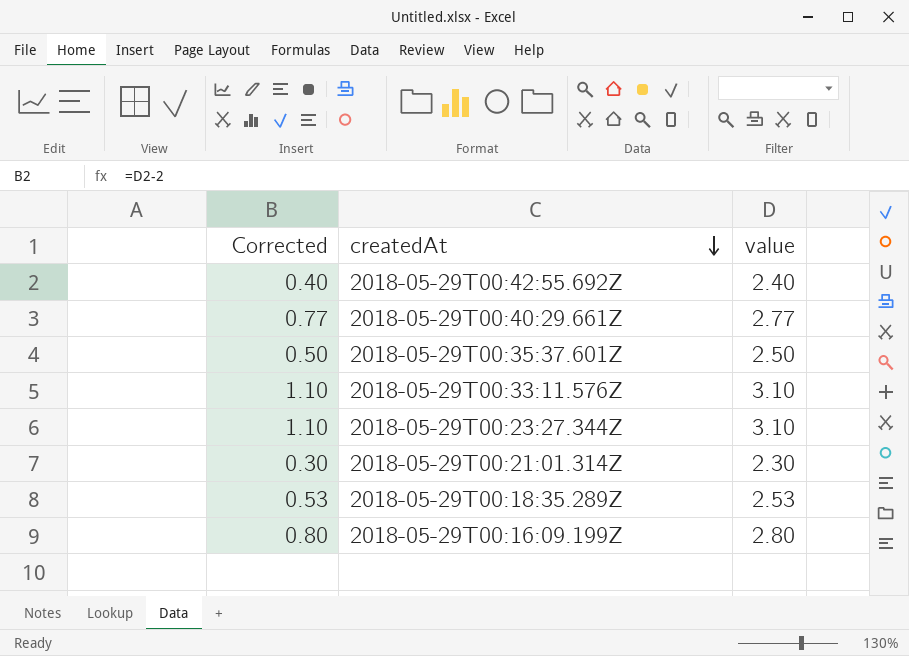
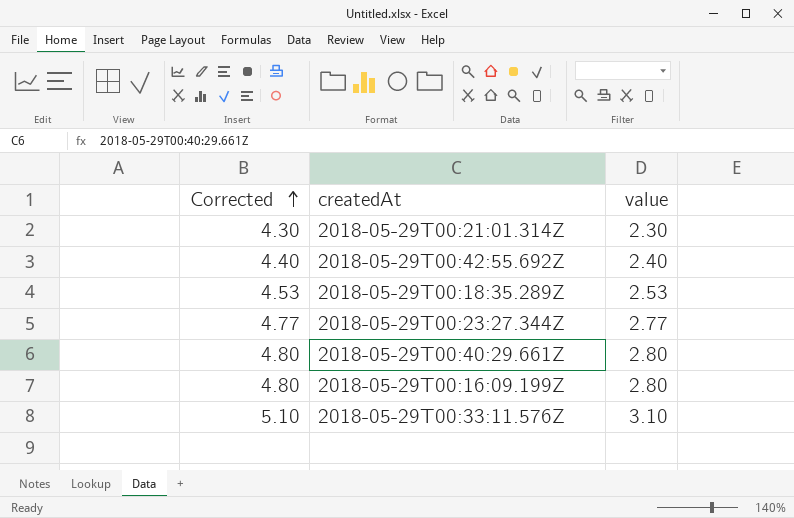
row order: createdAt descending -> Corrected ascending
column Corrected | formula: [value] - 2 -> [value] + 2
row 2018-05-29T00:35:37.601Z: 0.50 | 2.50 -> none
2018-05-29T00:23:27.344Z | value: 3.10 -> 2.77
2018-05-29T00:40:29.661Z | value: 2.77 -> 2.80

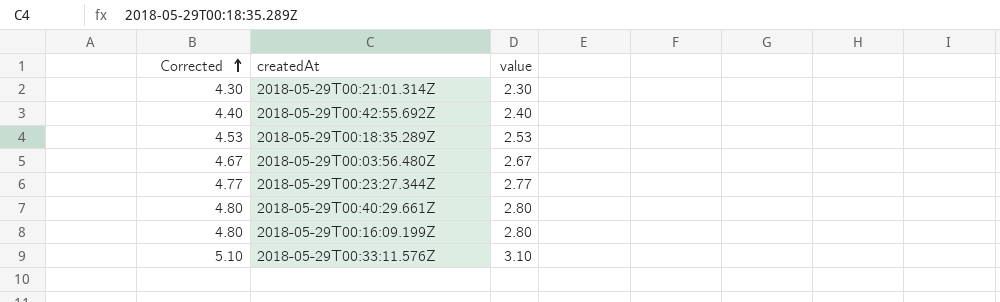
row 2018-05-29T00:03:56.480Z: none -> 4.67 | 2.67

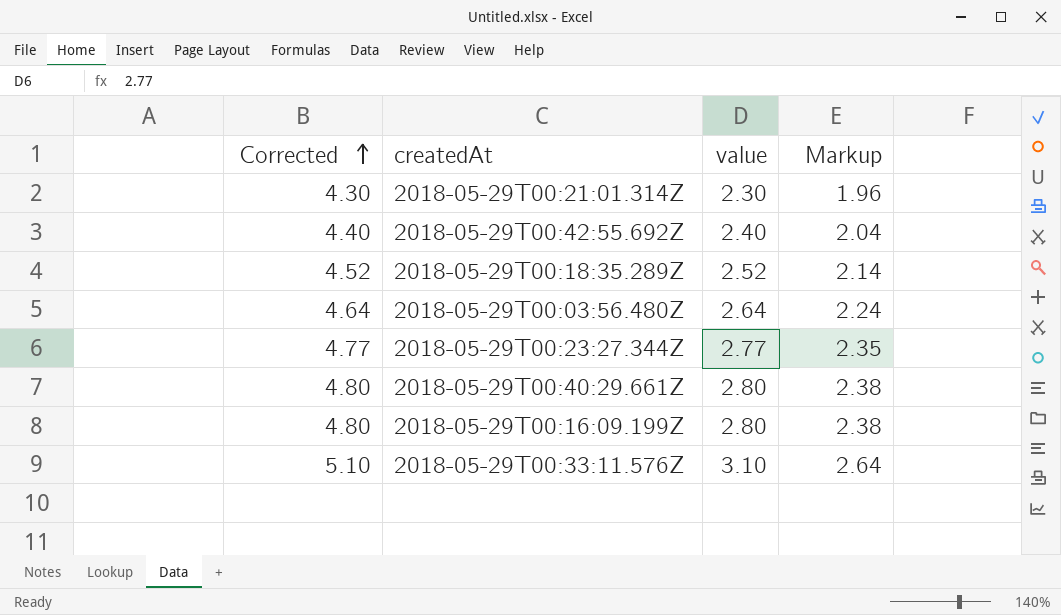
column Markup | formula: none -> [value] * 0.85
2018-05-29T00:18:35.289Z | Corrected: 4.53 -> 4.52
2018-05-29T00:18:35.289Z | value: 2.53 -> 2.52
2018-05-29T00:03:56.480Z | Corrected: 4.67 -> 4.64
2018-05-29T00:03:56.480Z | value: 2.67 -> 2.64

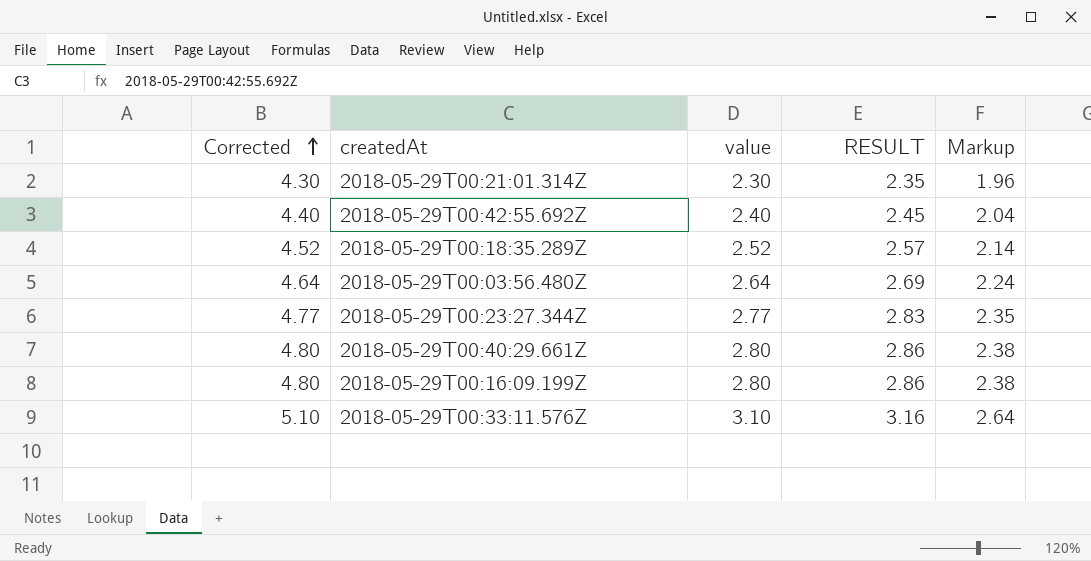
column RESULT | formula: none -> [value] * 1.02

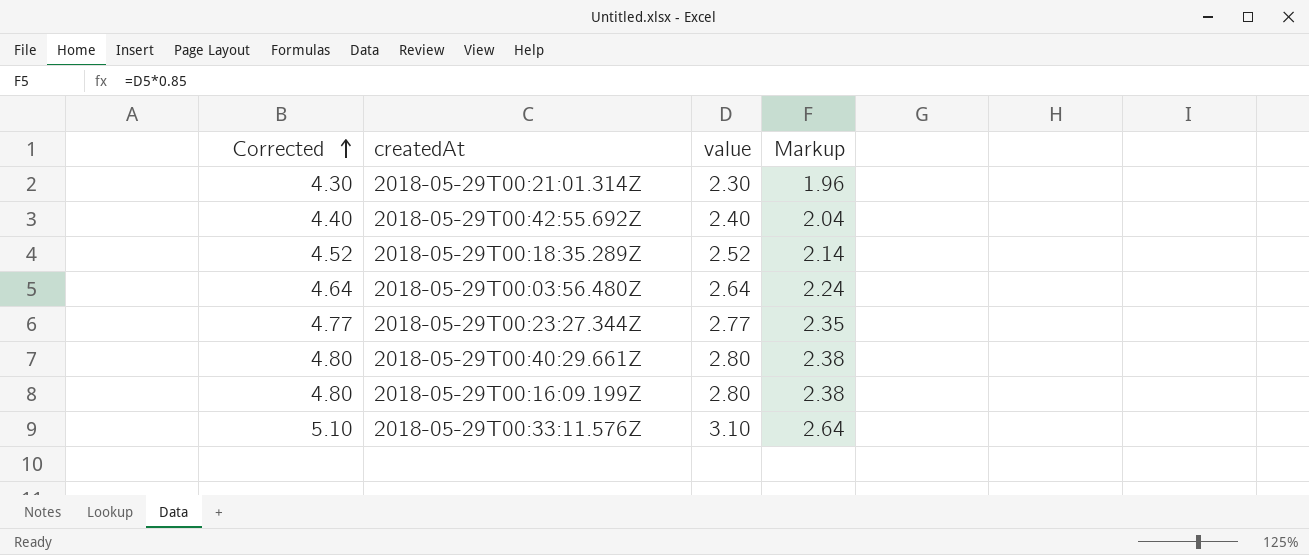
column RESULT | formula: [value] * 1.02 -> none

